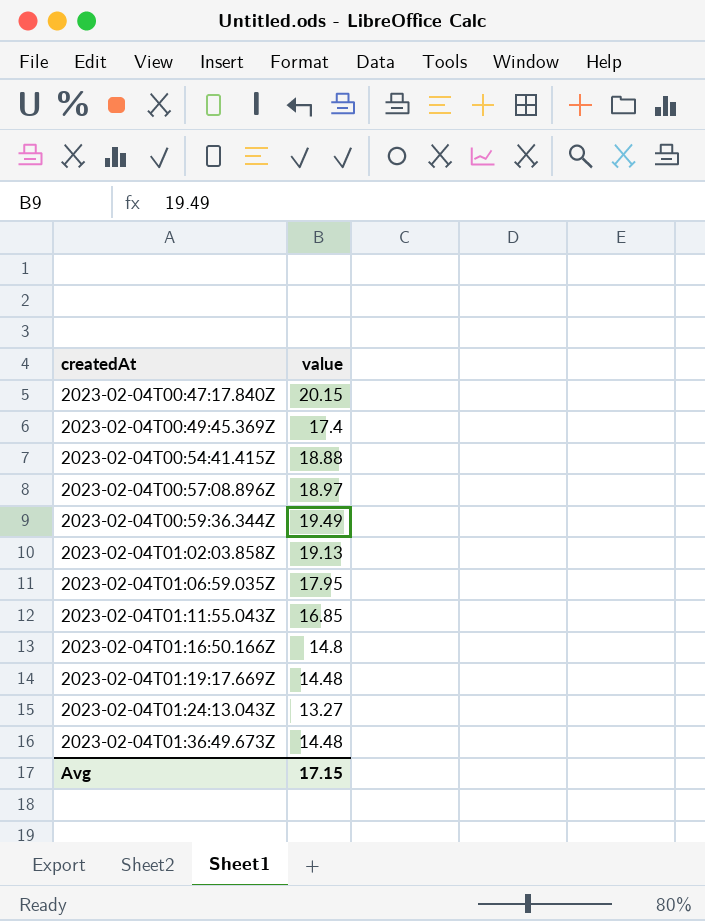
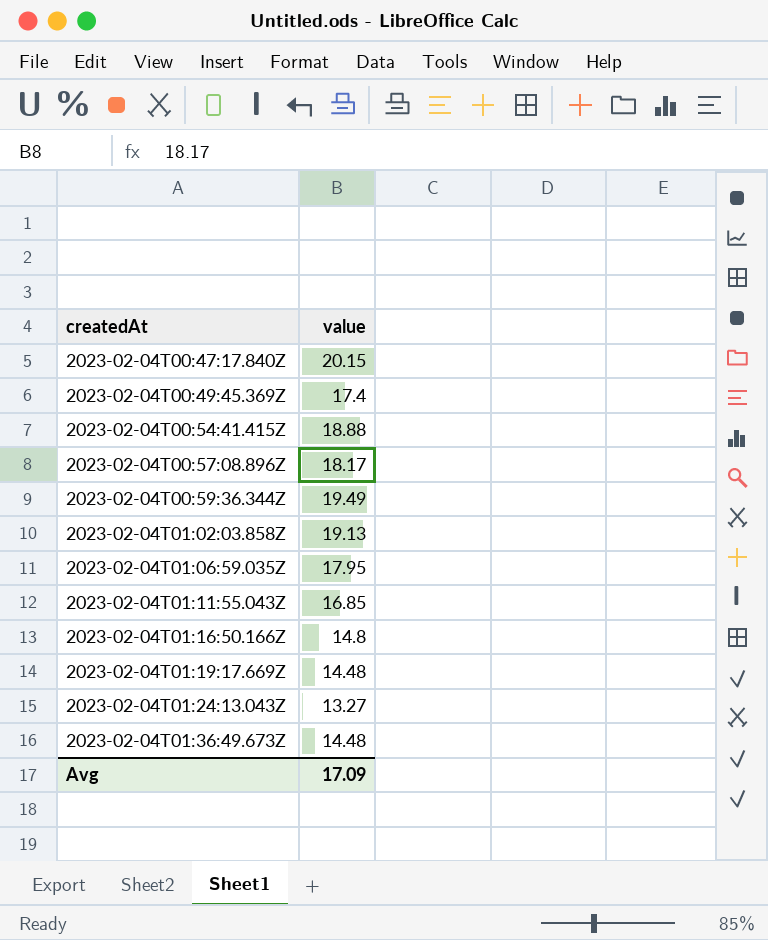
2023-02-04T00:57:08.896Z | value: 18.97 -> 18.17
Avg | value: 17.15 -> 17.09

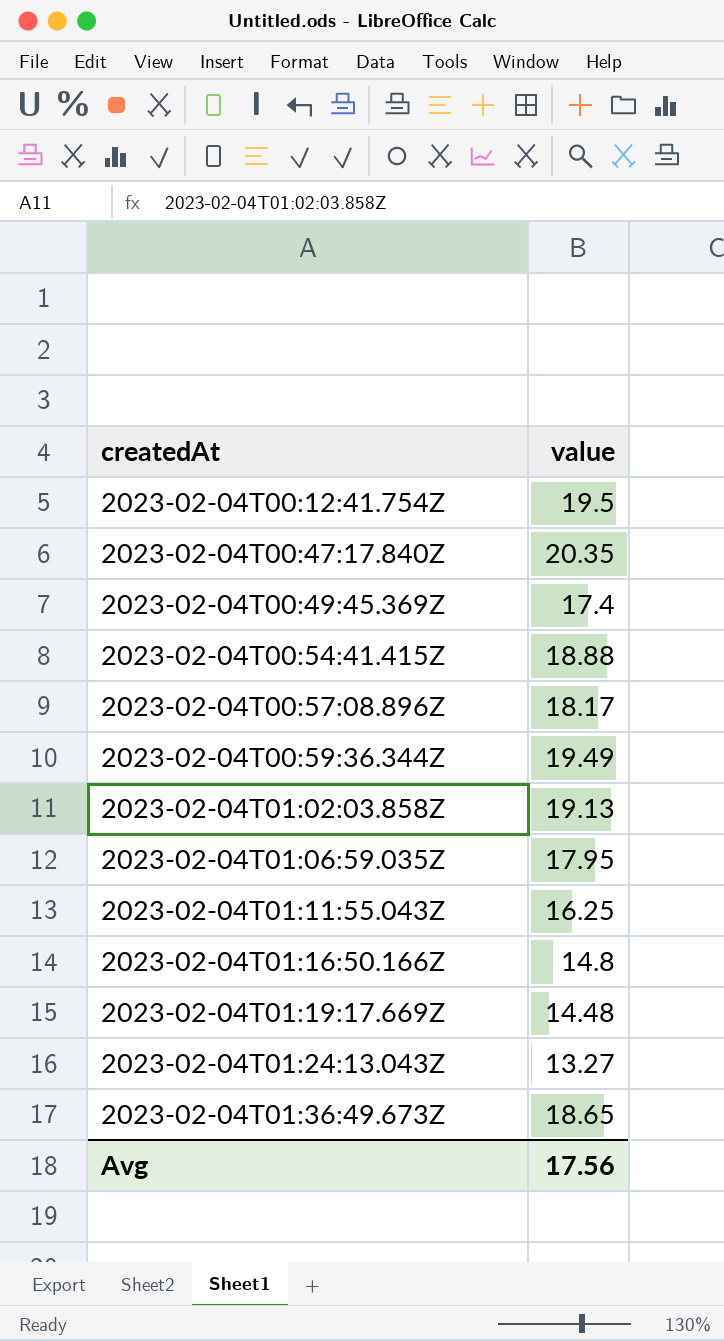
row 2023-02-04T00:12:41.754Z: none -> 19.5
2023-02-04T00:47:17.840Z | value: 20.15 -> 20.35
2023-02-04T01:11:55.043Z | value: 16.85 -> 16.25
2023-02-04T01:36:49.673Z | value: 14.48 -> 18.65
Avg | value: 17.09 -> 17.56

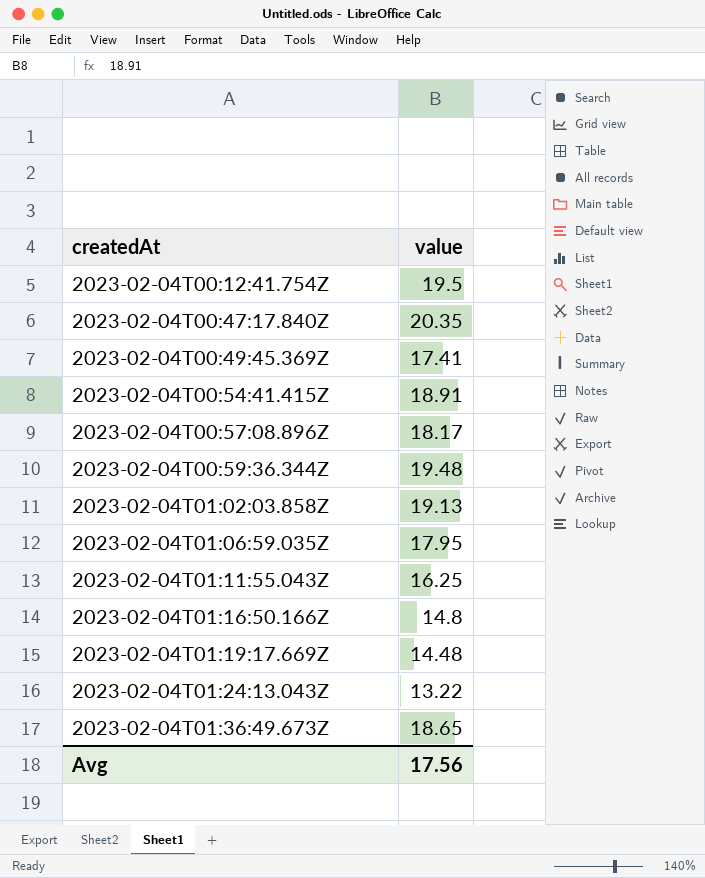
2023-02-04T00:49:45.369Z | value: 17.4 -> 17.41
2023-02-04T00:54:41.415Z | value: 18.88 -> 18.91
2023-02-04T00:59:36.344Z | value: 19.49 -> 19.48
2023-02-04T01:24:13.043Z | value: 13.27 -> 13.22

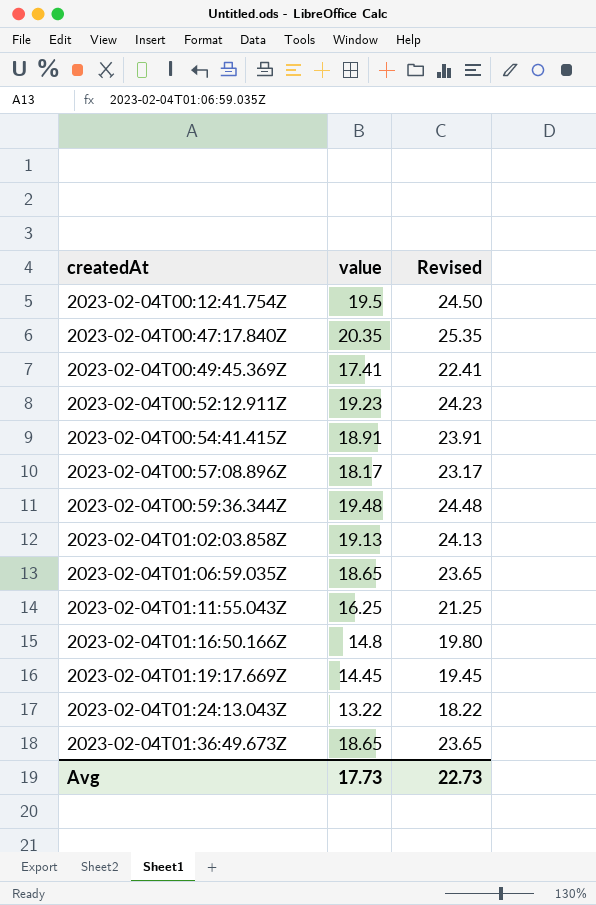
column Revised | formula: none -> [value] + 5
row 2023-02-04T00:52:12.911Z: none -> 19.23 | 24.23
2023-02-04T01:06:59.035Z | value: 17.95 -> 18.65
2023-02-04T01:19:17.669Z | value: 14.48 -> 14.45
Avg | value: 17.56 -> 17.73

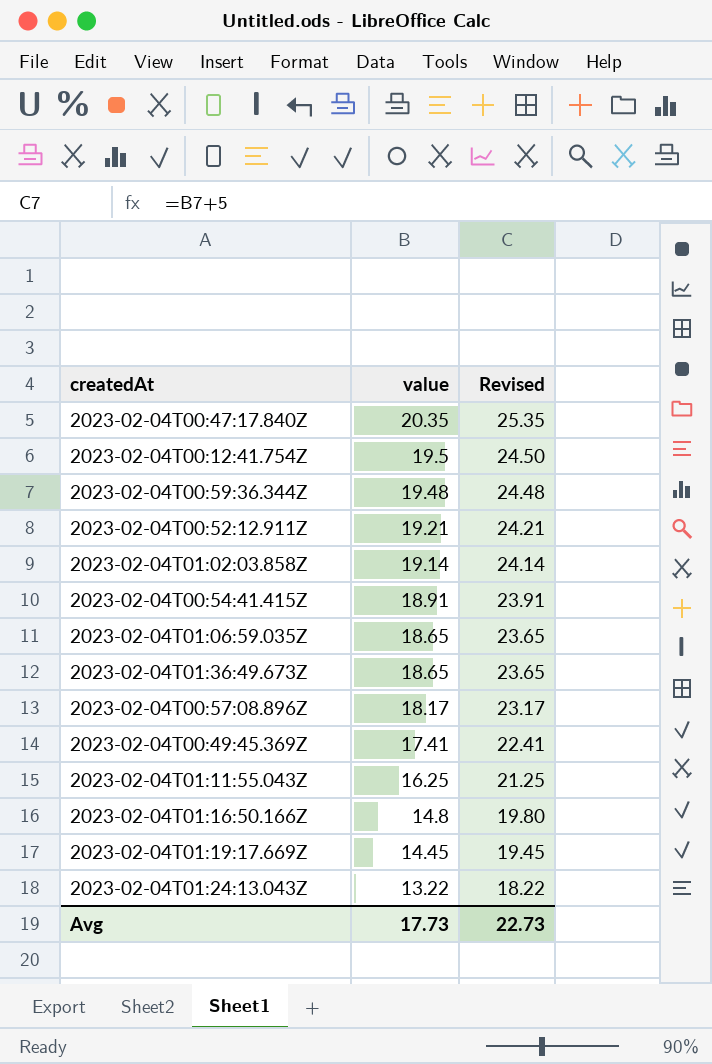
row order: createdAt ascending -> value descending
2023-02-04T00:52:12.911Z | value: 19.23 -> 19.21
2023-02-04T00:52:12.911Z | Revised: 24.23 -> 24.21
2023-02-04T01:02:03.858Z | value: 19.13 -> 19.14
2023-02-04T01:02:03.858Z | Revised: 24.13 -> 24.14

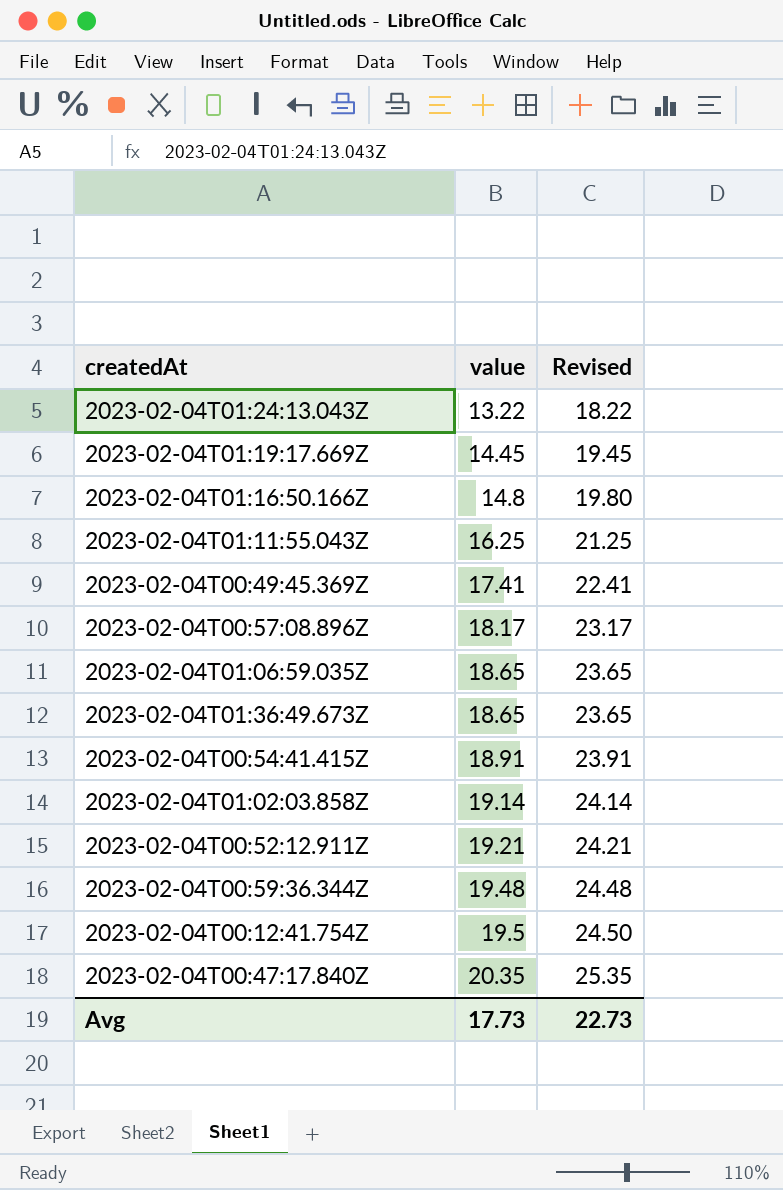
row order: value descending -> value ascending

